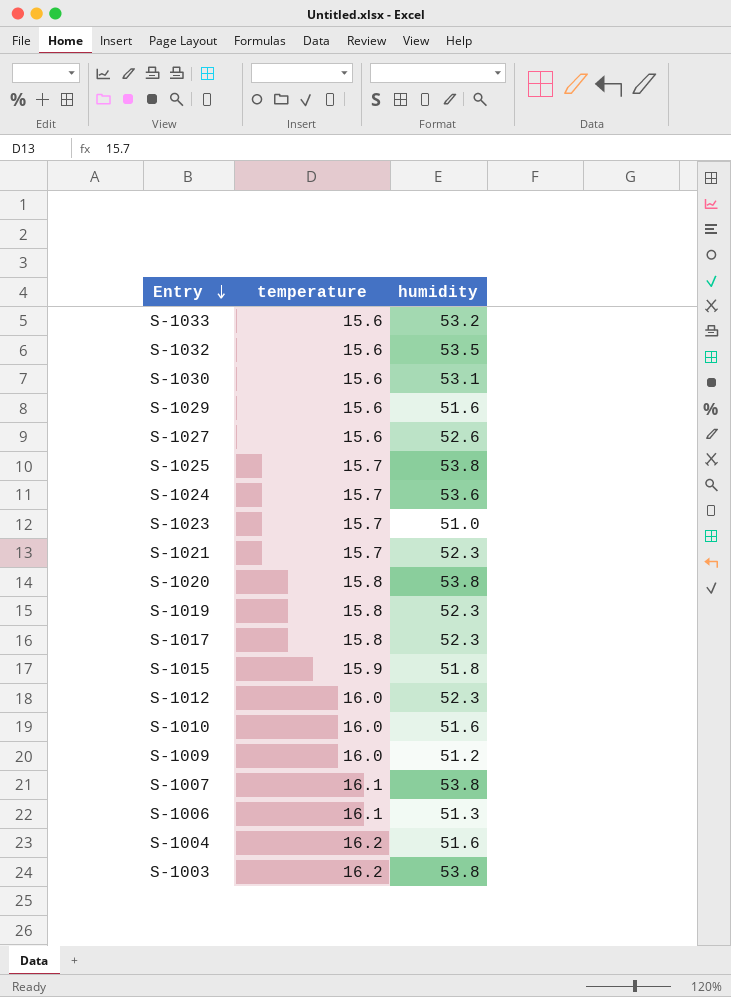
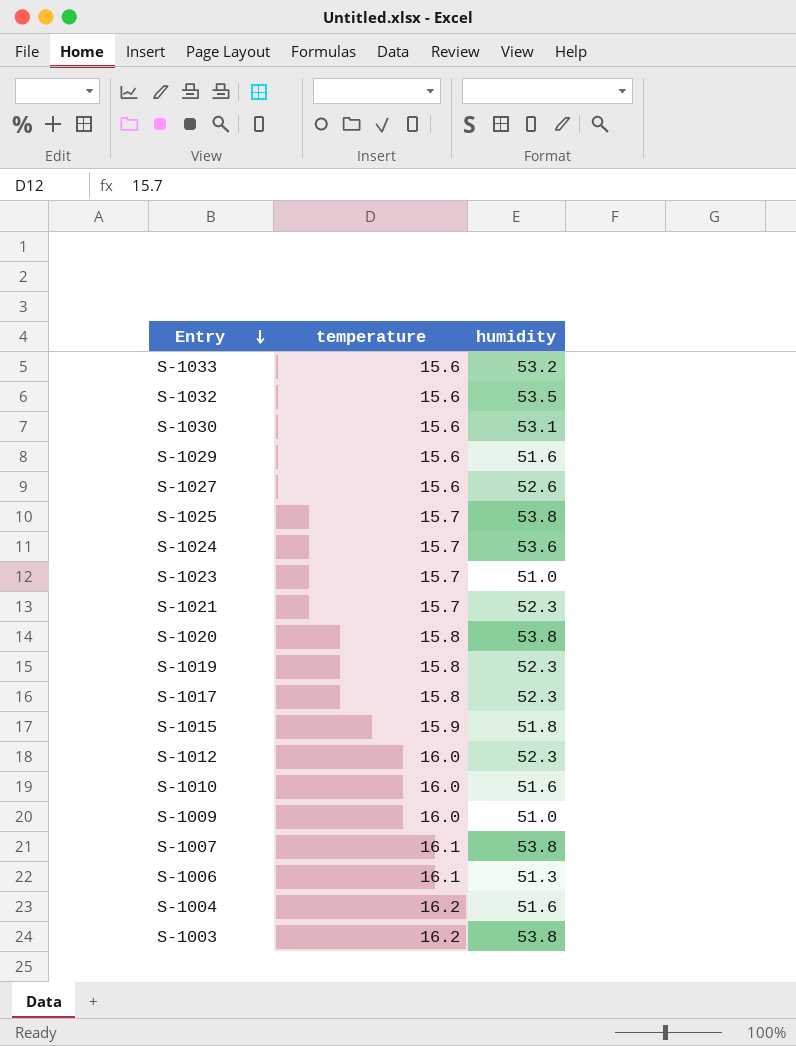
S-1009 | humidity: 51.2 -> 51.0

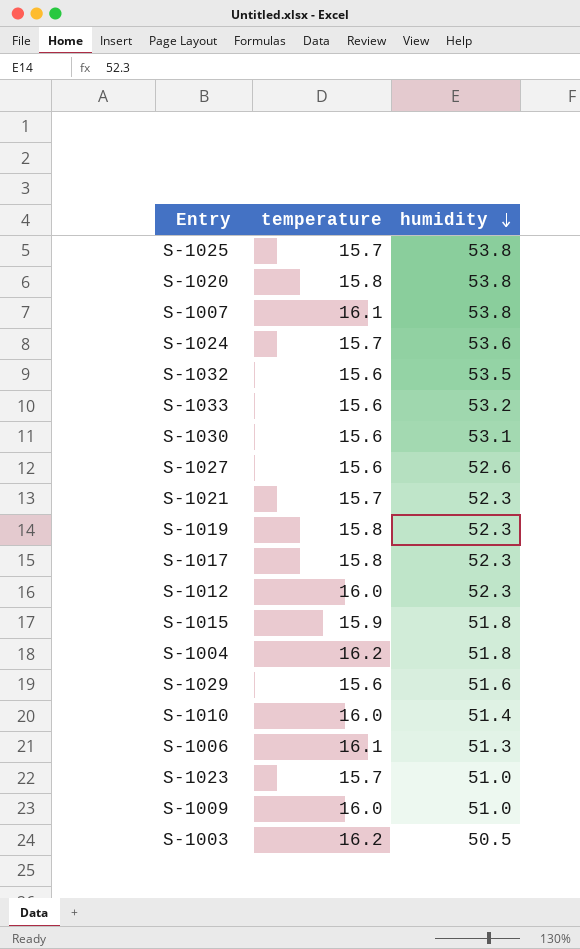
row order: Entry descending -> humidity descending
S-1004 | humidity: 51.6 -> 51.8
S-1010 | humidity: 51.6 -> 51.4
S-1003 | humidity: 53.8 -> 50.5

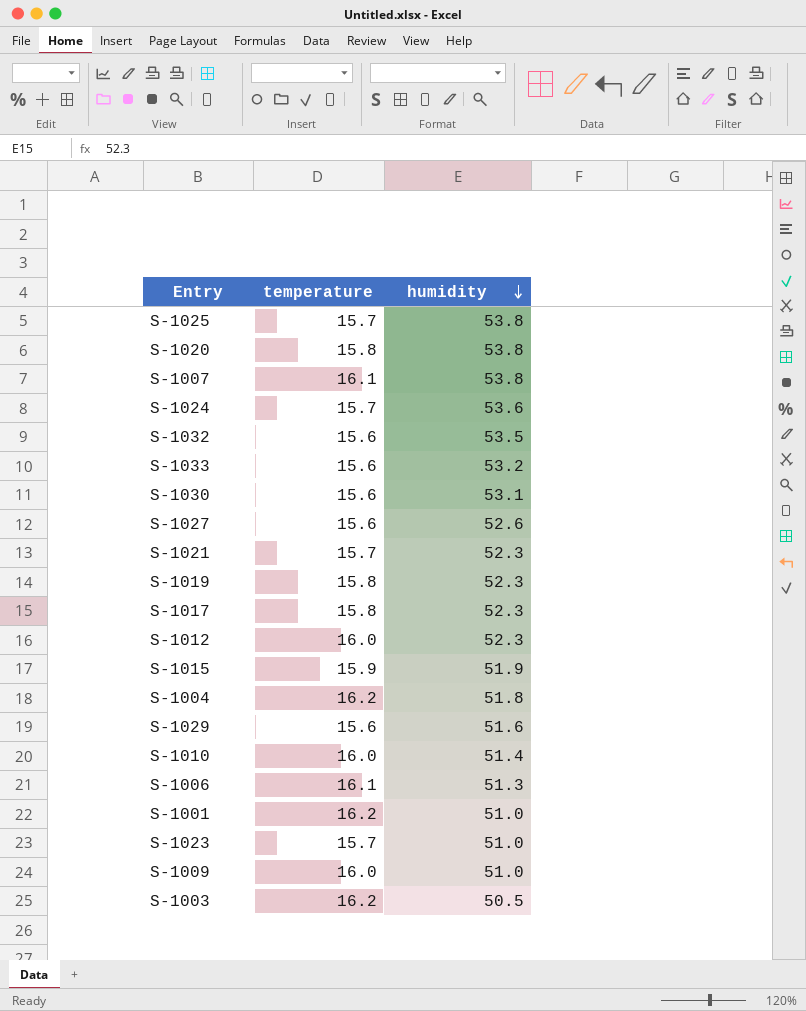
S-1015 | humidity: 51.8 -> 51.9
row S-1001: none -> 16.2 | 51.0

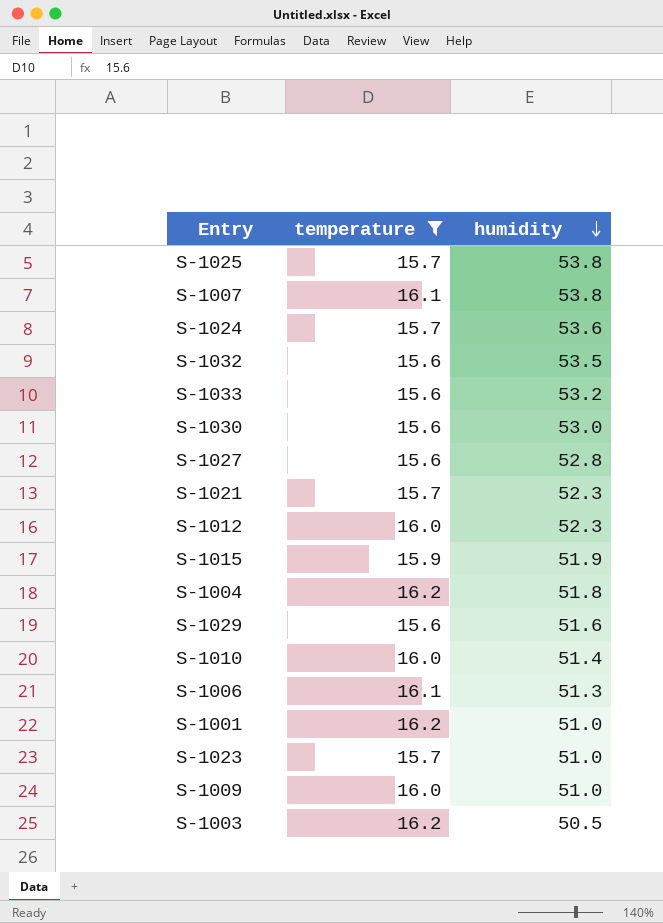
filter: none -> temperature != 15.8
S-1030 | humidity: 53.1 -> 53.0
S-1027 | humidity: 52.6 -> 52.8

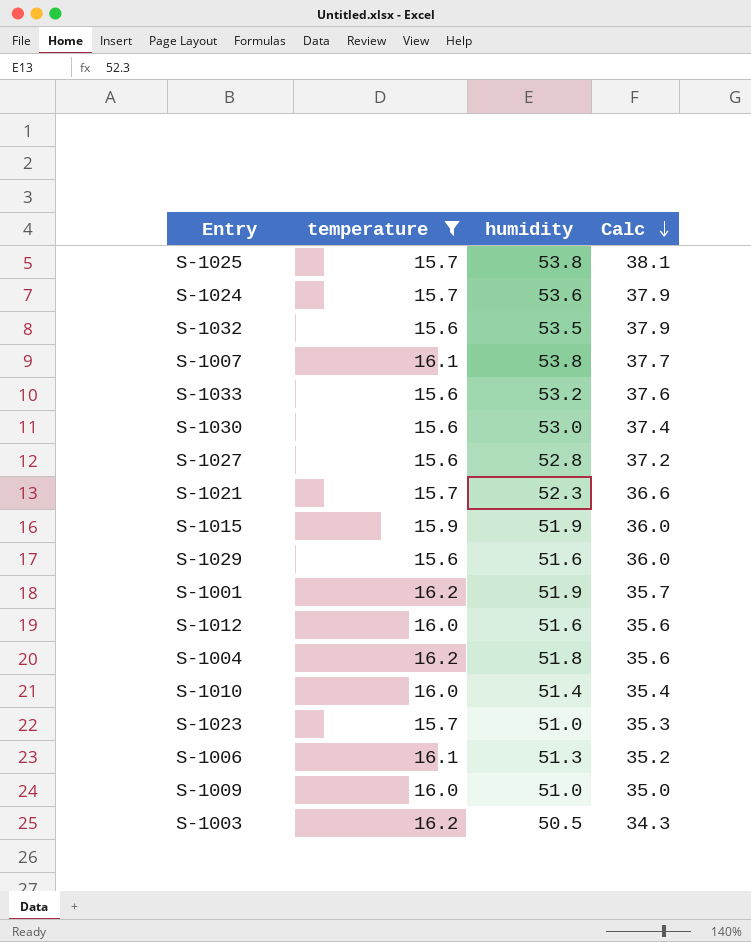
row order: humidity descending -> Calc descending
column Calc | formula: none -> [humidity] - [temperature]
S-1001 | humidity: 51.0 -> 51.9
S-1012 | humidity: 52.3 -> 51.6

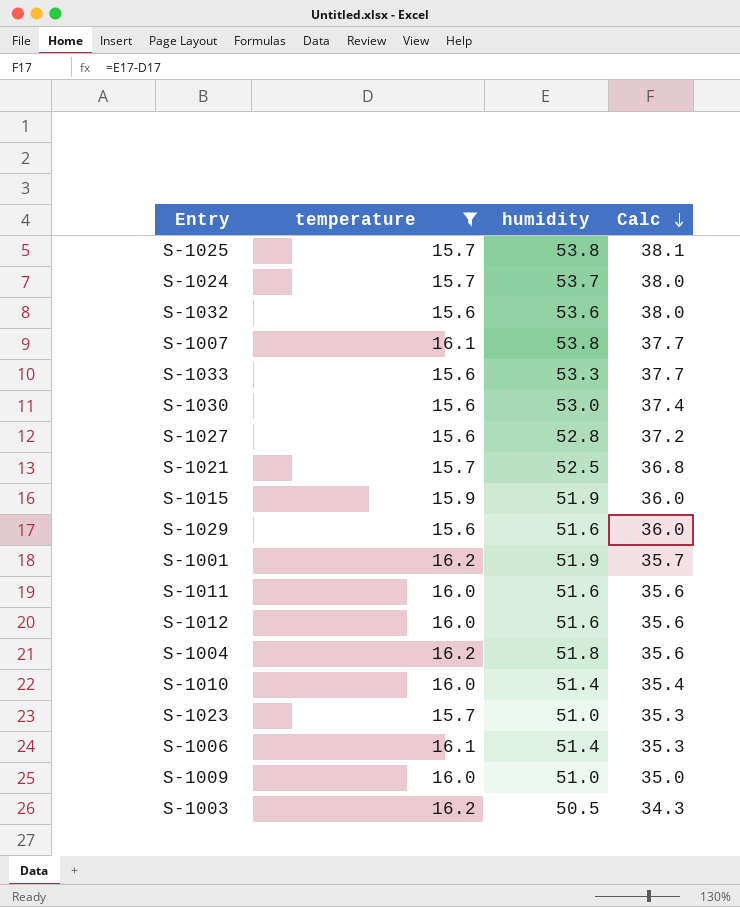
S-1024 | humidity: 53.6 -> 53.7
S-1024 | Calc: 37.9 -> 38.0
S-1032 | humidity: 53.5 -> 53.6
S-1032 | Calc: 37.9 -> 38.0
S-1033 | humidity: 53.2 -> 53.3
S-1033 | Calc: 37.6 -> 37.7
S-1021 | humidity: 52.3 -> 52.5
S-1021 | Calc: 36.6 -> 36.8
row S-1011: none -> 16.0 | 51.6 | 35.6
S-1006 | humidity: 51.3 -> 51.4
S-1006 | Calc: 35.2 -> 35.3

